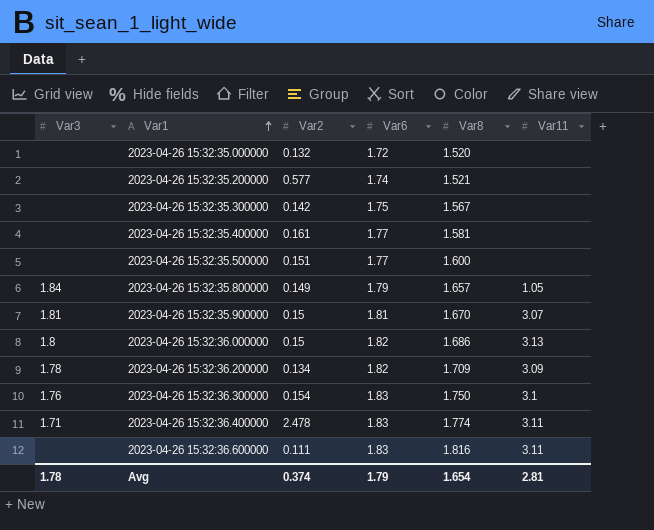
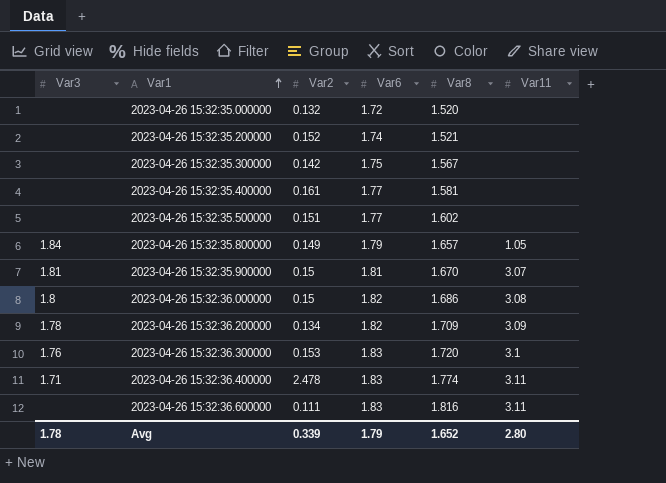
2023-04-26 15:32:35.200000 | Var2: 0.577 -> 0.152
2023-04-26 15:32:35.500000 | Var8: 1.600 -> 1.602
2023-04-26 15:32:36.000000 | Var11: 3.13 -> 3.08
2023-04-26 15:32:36.300000 | Var2: 0.154 -> 0.153
2023-04-26 15:32:36.300000 | Var8: 1.750 -> 1.720
Avg | Var2: 0.374 -> 0.339
Avg | Var8: 1.654 -> 1.652
Avg | Var11: 2.81 -> 2.80

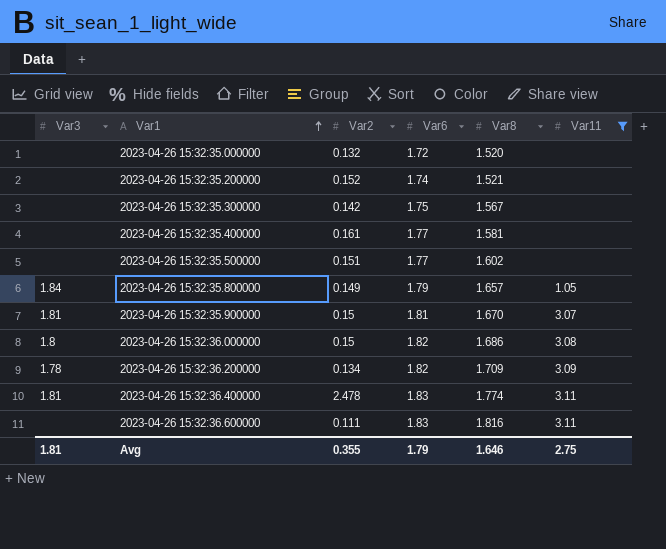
filter: none -> Var11 != 3.1
2023-04-26 15:32:36.400000 | Var3: 1.71 -> 1.81
Avg | Var3: 1.78 -> 1.81
Avg | Var2: 0.339 -> 0.355
Avg | Var8: 1.652 -> 1.646
Avg | Var11: 2.80 -> 2.75

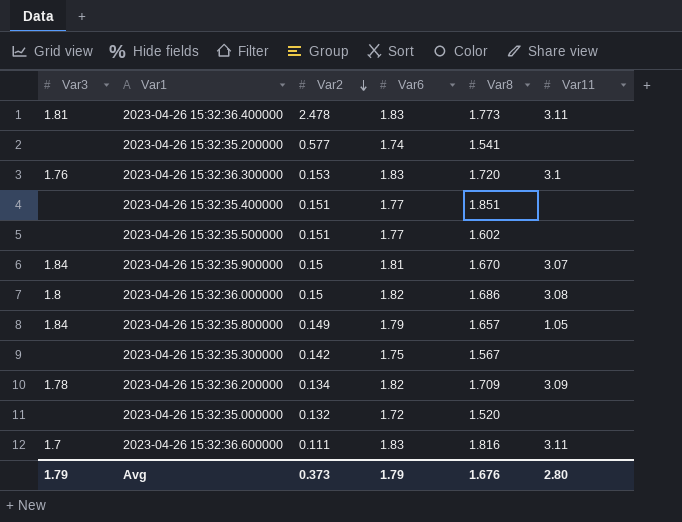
filter: Var11 != 3.1 -> none
row order: Var1 ascending -> Var2 descending
2023-04-26 15:32:36.400000 | Var8: 1.774 -> 1.773
2023-04-26 15:32:35.200000 | Var2: 0.152 -> 0.577
2023-04-26 15:32:35.200000 | Var8: 1.521 -> 1.541
2023-04-26 15:32:35.400000 | Var2: 0.161 -> 0.151
2023-04-26 15:32:35.400000 | Var8: 1.581 -> 1.851
2023-04-26 15:32:35.900000 | Var3: 1.81 -> 1.84
2023-04-26 15:32:36.600000 | Var3: none -> 1.7
Avg | Var3: 1.81 -> 1.79
Avg | Var2: 0.355 -> 0.373
Avg | Var8: 1.646 -> 1.676
Avg | Var11: 2.75 -> 2.80

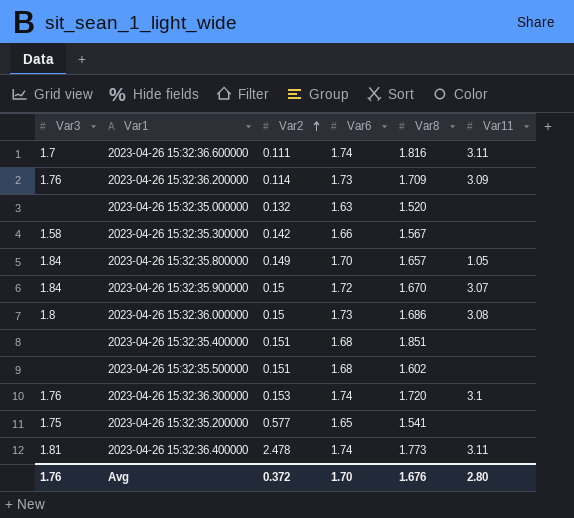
row order: Var2 descending -> Var2 ascending
2023-04-26 15:32:36.600000 | Var6: 1.83 -> 1.74
2023-04-26 15:32:36.200000 | Var3: 1.78 -> 1.76
2023-04-26 15:32:36.200000 | Var2: 0.134 -> 0.114
2023-04-26 15:32:36.200000 | Var6: 1.82 -> 1.73
2023-04-26 15:32:35.000000 | Var6: 1.72 -> 1.63
2023-04-26 15:32:35.300000 | Var3: none -> 1.58
2023-04-26 15:32:35.300000 | Var6: 1.75 -> 1.66
2023-04-26 15:32:35.800000 | Var6: 1.79 -> 1.70
2023-04-26 15:32:35.900000 | Var6: 1.81 -> 1.72
2023-04-26 15:32:36.000000 | Var6: 1.82 -> 1.73
2023-04-26 15:32:35.400000 | Var6: 1.77 -> 1.68
2023-04-26 15:32:35.500000 | Var6: 1.77 -> 1.68
2023-04-26 15:32:36.300000 | Var6: 1.83 -> 1.74
2023-04-26 15:32:35.200000 | Var3: none -> 1.75
2023-04-26 15:32:35.200000 | Var6: 1.74 -> 1.65
2023-04-26 15:32:36.400000 | Var6: 1.83 -> 1.74
Avg | Var3: 1.79 -> 1.76
Avg | Var2: 0.373 -> 0.372
Avg | Var6: 1.79 -> 1.70

